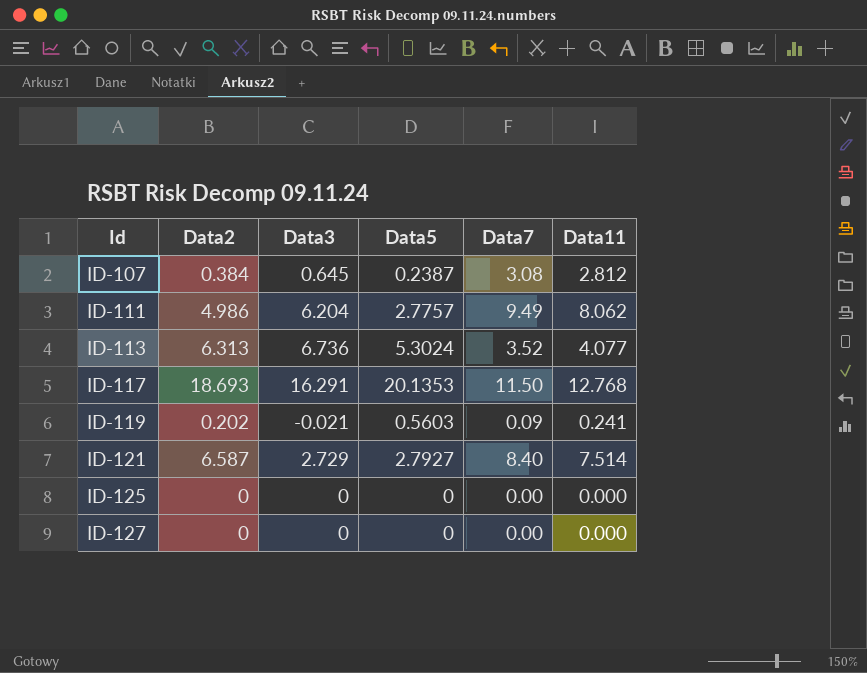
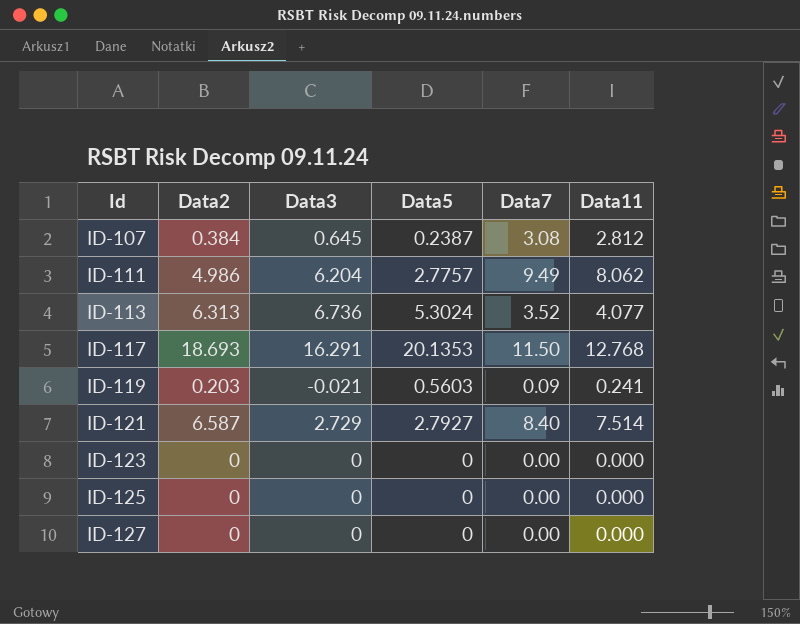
ID-119 | Data2: 0.202 -> 0.203
row ID-123: none -> 0 | 0 | 0 | 0.00 | 0.000

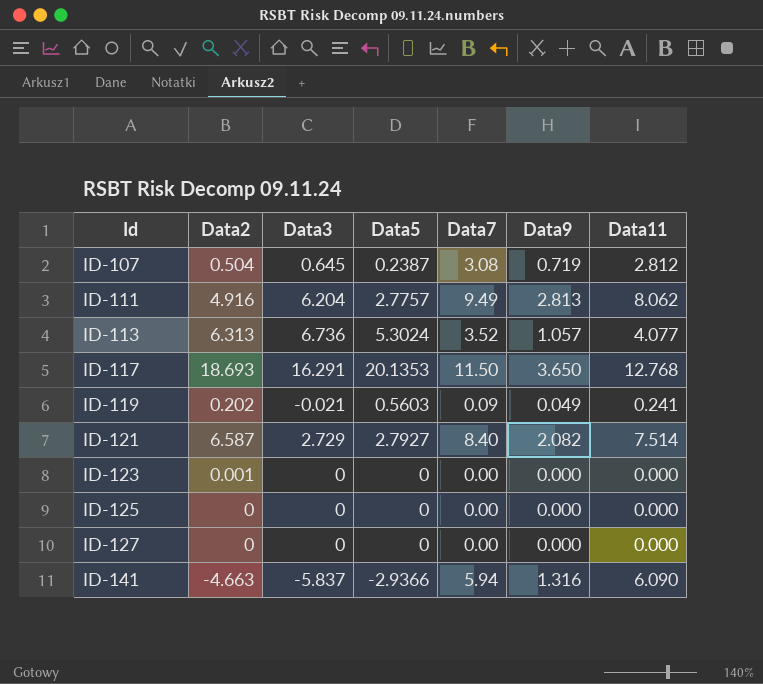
column Data9 | position: none -> 6
ID-107 | Data2: 0.384 -> 0.504
ID-111 | Data2: 4.986 -> 4.916
ID-119 | Data2: 0.203 -> 0.202
ID-123 | Data2: 0 -> 0.001
row ID-141: none -> -4.663 | -5.837 | -2.9366 | 5.94 | 1.316 | 6.090

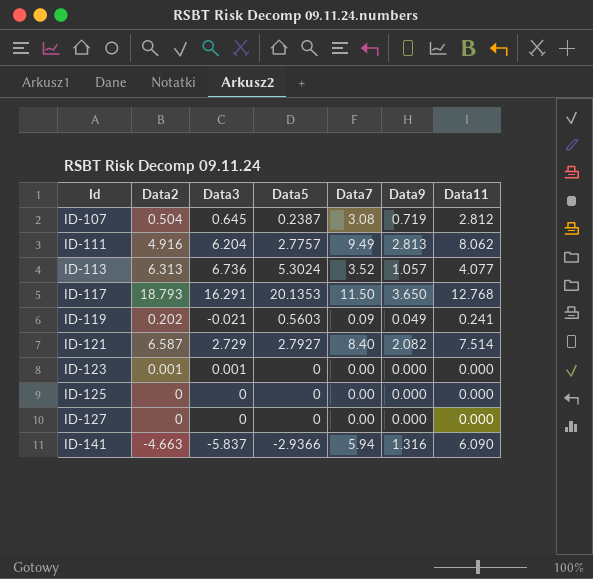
ID-117 | Data2: 18.693 -> 18.793
ID-123 | Data3: 0 -> 0.001

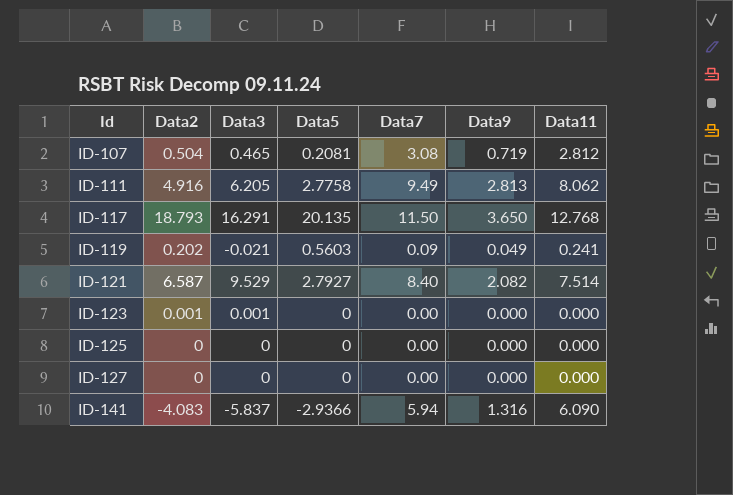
row ID-113: 6.313 | 6.736 | 5.3024 | 3.52 | 1.057 | 4.077 -> none
ID-107 | Data3: 0.645 -> 0.465
ID-107 | Data5: 0.2387 -> 0.2081
ID-111 | Data3: 6.204 -> 6.205
ID-111 | Data5: 2.7757 -> 2.7758
ID-117 | Data5: 20.1353 -> 20.135
ID-121 | Data3: 2.729 -> 9.529
ID-141 | Data2: -4.663 -> -4.083

